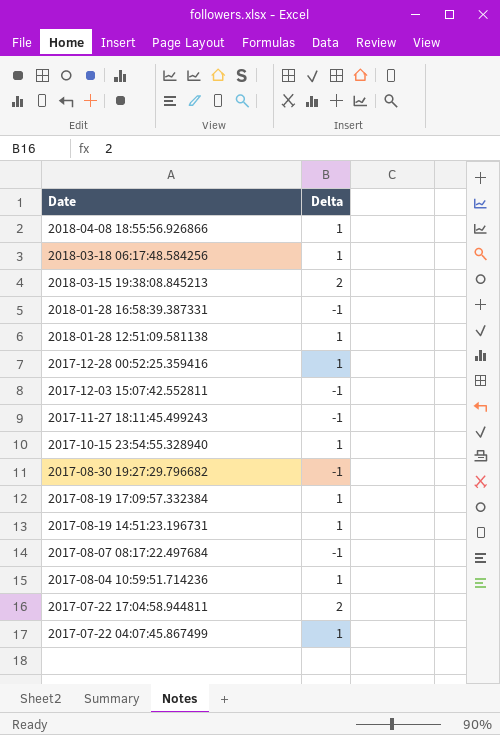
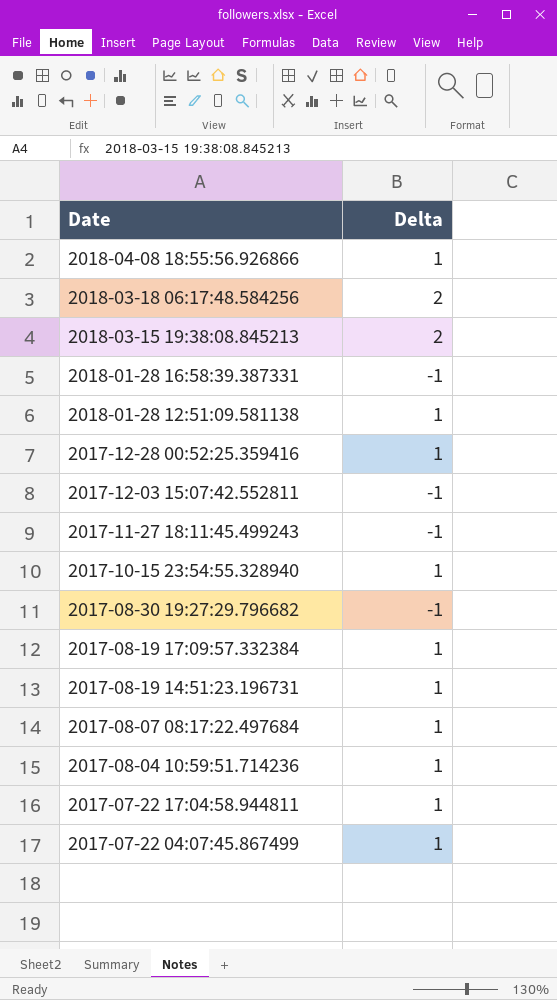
2018-03-18 06:17:48.584256 | Delta: 1 -> 2
2017-08-07 08:17:22.497684 | Delta: -1 -> 1
2017-07-22 17:04:58.944811 | Delta: 2 -> 1

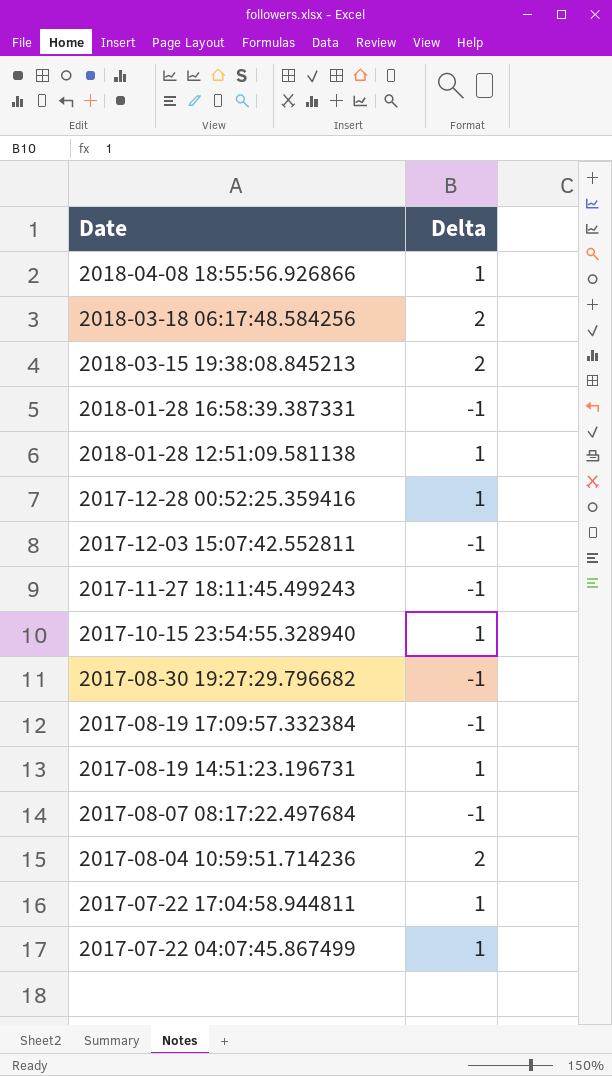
2017-08-19 17:09:57.332384 | Delta: 1 -> -1
2017-08-07 08:17:22.497684 | Delta: 1 -> -1
2017-08-04 10:59:51.714236 | Delta: 1 -> 2

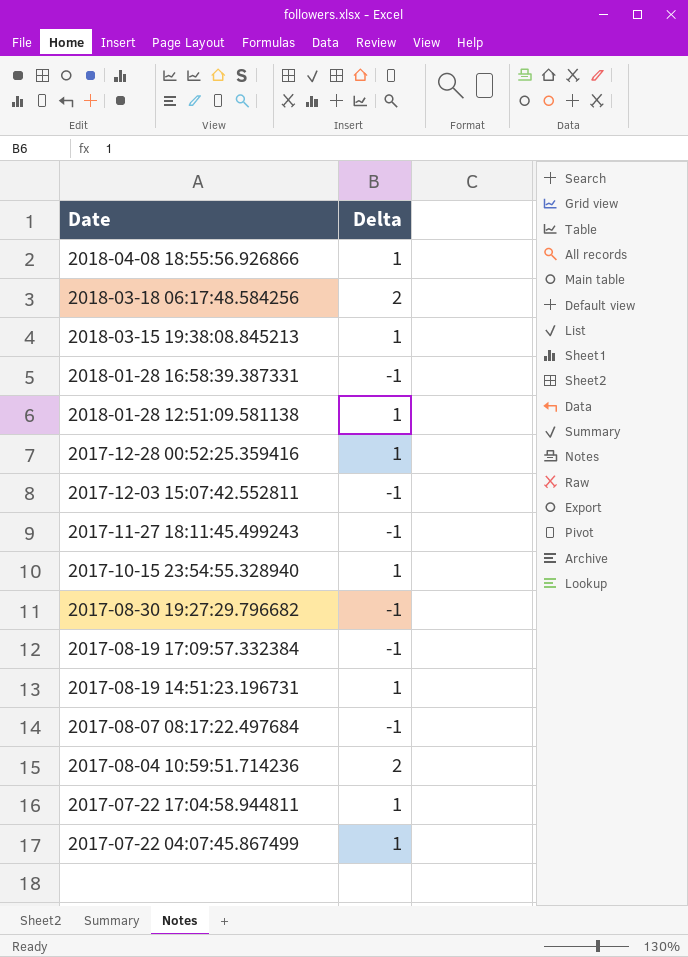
2018-03-15 19:38:08.845213 | Delta: 2 -> 1

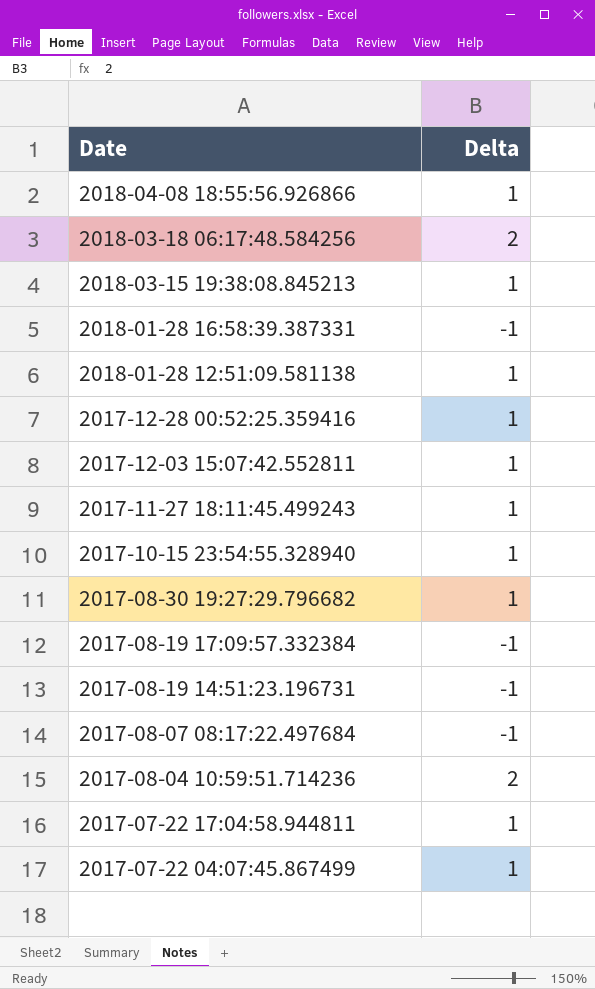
2017-12-03 15:07:42.552811 | Delta: -1 -> 1
2017-11-27 18:11:45.499243 | Delta: -1 -> 1
2017-08-30 19:27:29.796682 | Delta: -1 -> 1
2017-08-19 14:51:23.196731 | Delta: 1 -> -1

